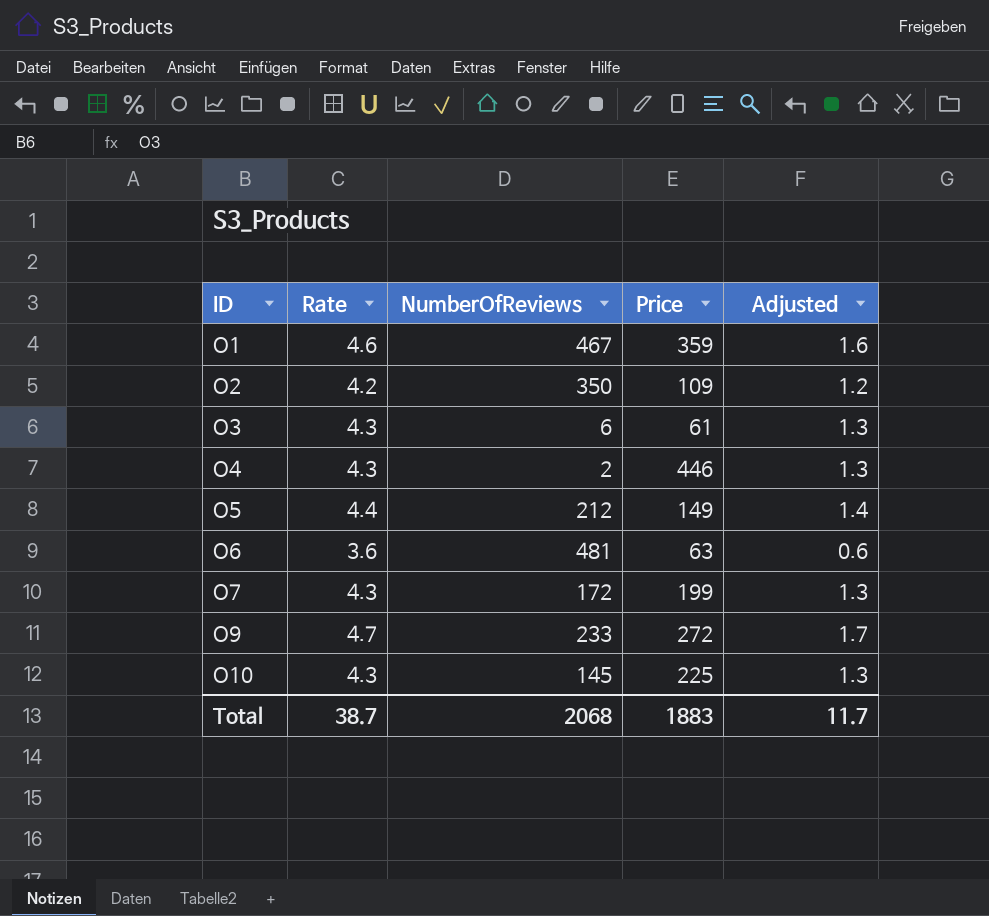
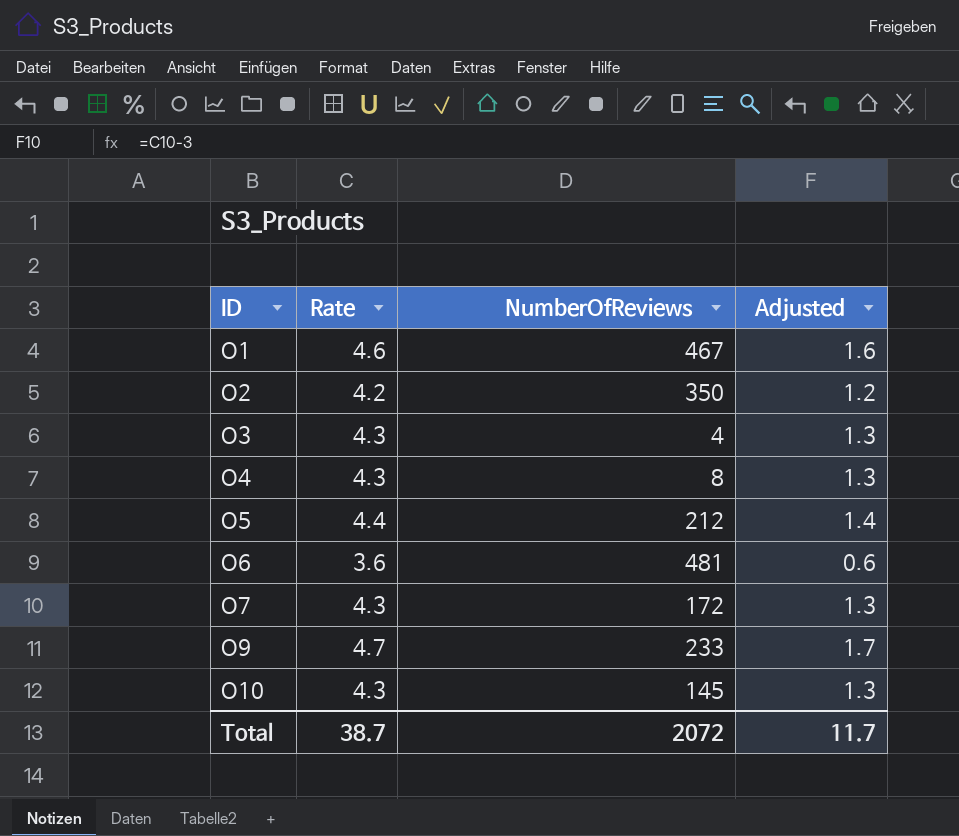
column Price | position: 4 -> none
O3 | NumberOfReviews: 6 -> 4
O4 | NumberOfReviews: 2 -> 8
Total | NumberOfReviews: 2068 -> 2072

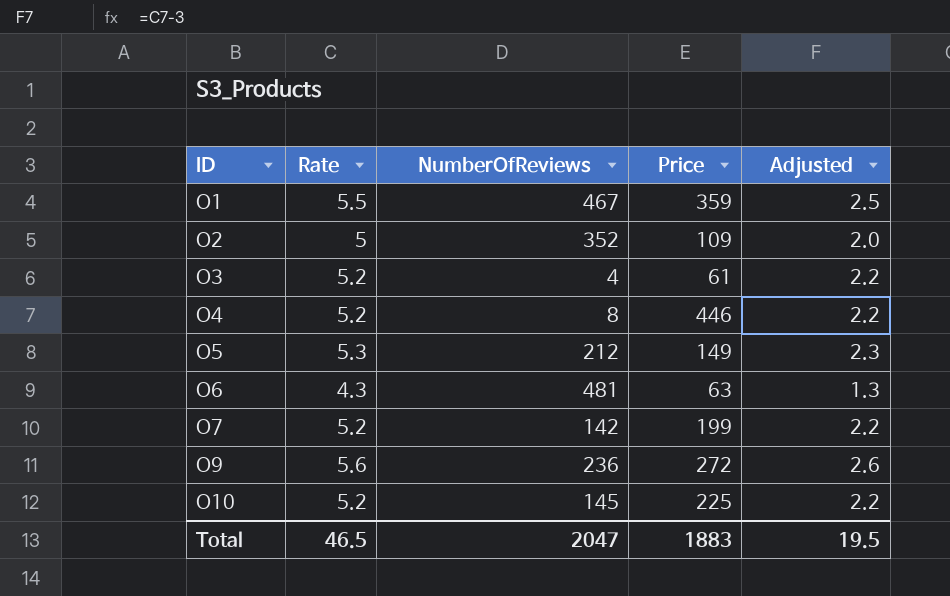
column Price | position: none -> 4
O1 | Rate: 4.6 -> 5.5
O1 | Adjusted: 1.6 -> 2.5
O2 | Rate: 4.2 -> 5
O2 | NumberOfReviews: 350 -> 352
O2 | Adjusted: 1.2 -> 2.0
O3 | Rate: 4.3 -> 5.2
O3 | Adjusted: 1.3 -> 2.2
O4 | Rate: 4.3 -> 5.2
O4 | Adjusted: 1.3 -> 2.2
O5 | Rate: 4.4 -> 5.3
O5 | Adjusted: 1.4 -> 2.3
O6 | Rate: 3.6 -> 4.3
O6 | Adjusted: 0.6 -> 1.3
O7 | Rate: 4.3 -> 5.2
O7 | NumberOfReviews: 172 -> 142
O7 | Adjusted: 1.3 -> 2.2
O9 | Rate: 4.7 -> 5.6
O9 | NumberOfReviews: 233 -> 236
O9 | Adjusted: 1.7 -> 2.6
O10 | Rate: 4.3 -> 5.2
O10 | Adjusted: 1.3 -> 2.2
Total | Rate: 38.7 -> 46.5
Total | NumberOfReviews: 2072 -> 2047
Total | Adjusted: 11.7 -> 19.5

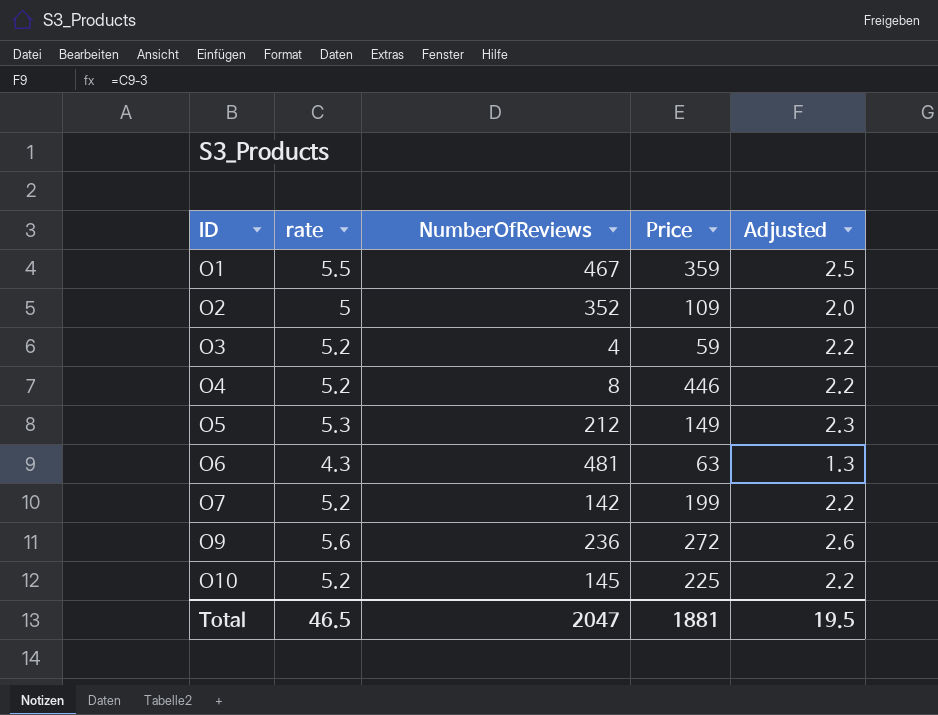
column name: Rate -> rate
O3 | Price: 61 -> 59
Total | Price: 1883 -> 1881

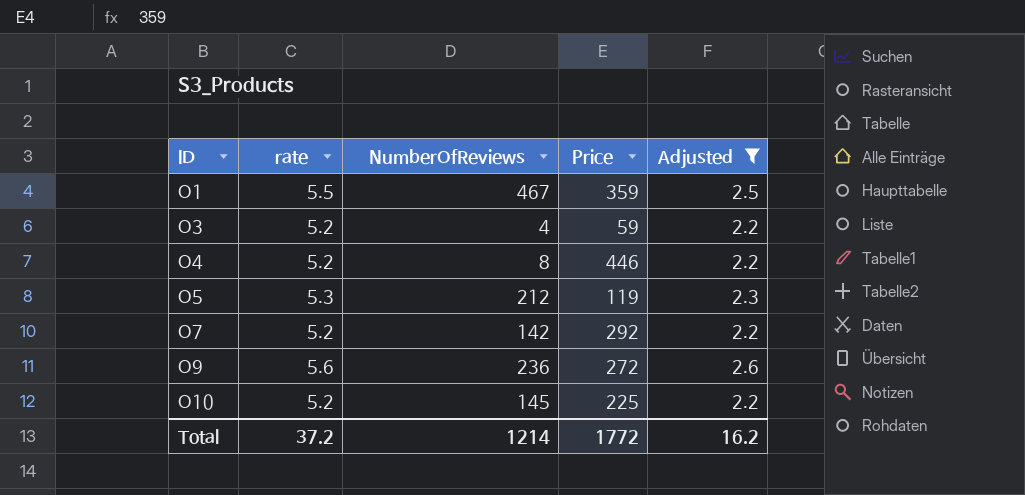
filter: none -> Adjusted >= 2.2
O5 | Price: 149 -> 119
O7 | Price: 199 -> 292
Total | rate: 46.5 -> 37.2
Total | NumberOfReviews: 2047 -> 1214
Total | Price: 1881 -> 1772
Total | Adjusted: 19.5 -> 16.2

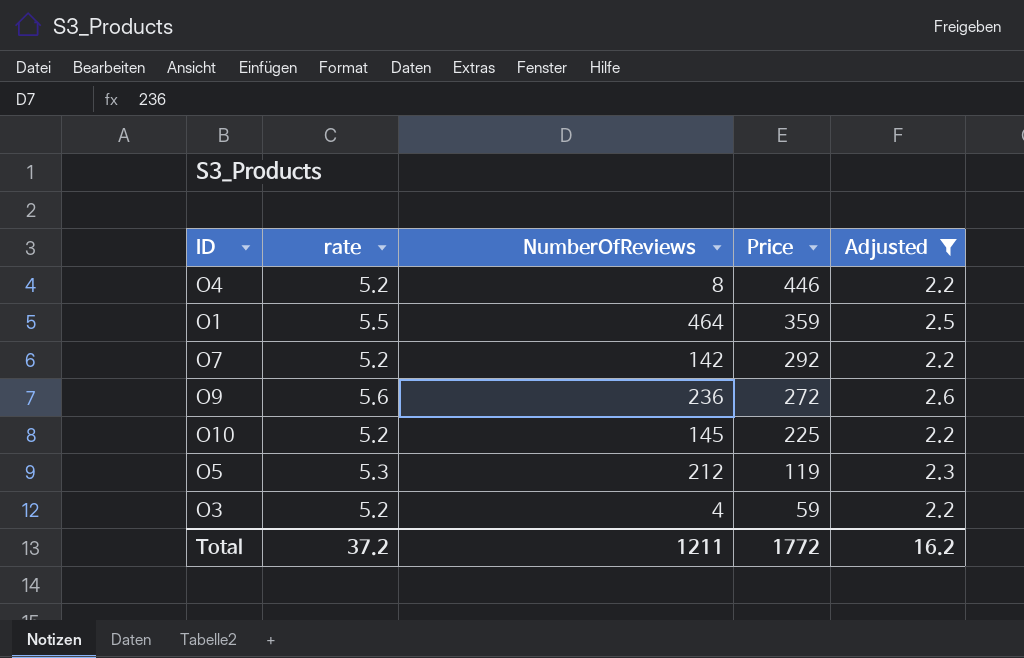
row order: ID ascending -> Price descending
O1 | NumberOfReviews: 467 -> 464
Total | NumberOfReviews: 1214 -> 1211

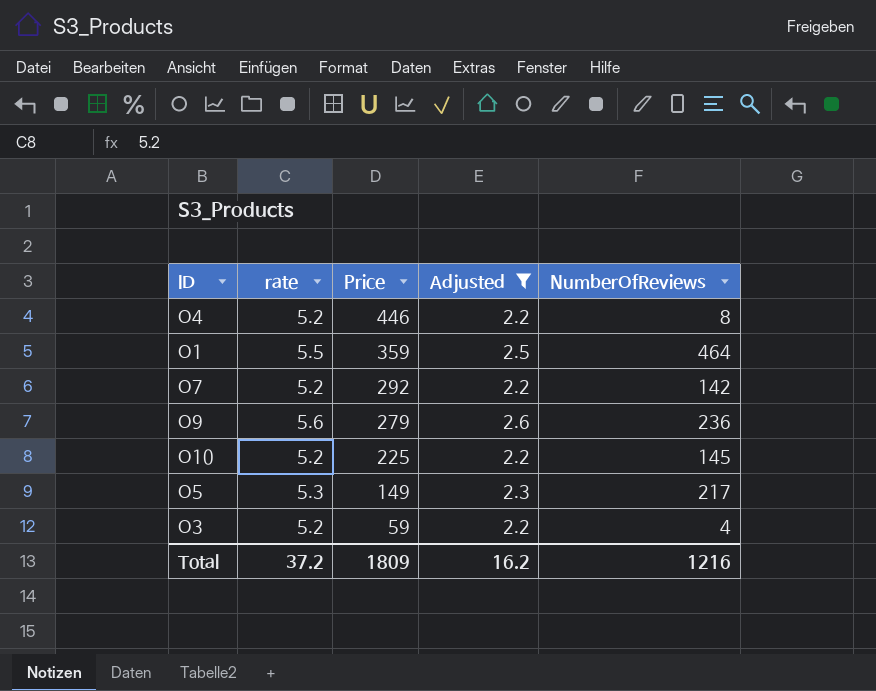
column NumberOfReviews | position: 3 -> 5
O9 | Price: 272 -> 279
O5 | Price: 119 -> 149
O5 | NumberOfReviews: 212 -> 217
Total | Price: 1772 -> 1809
Total | NumberOfReviews: 1211 -> 1216

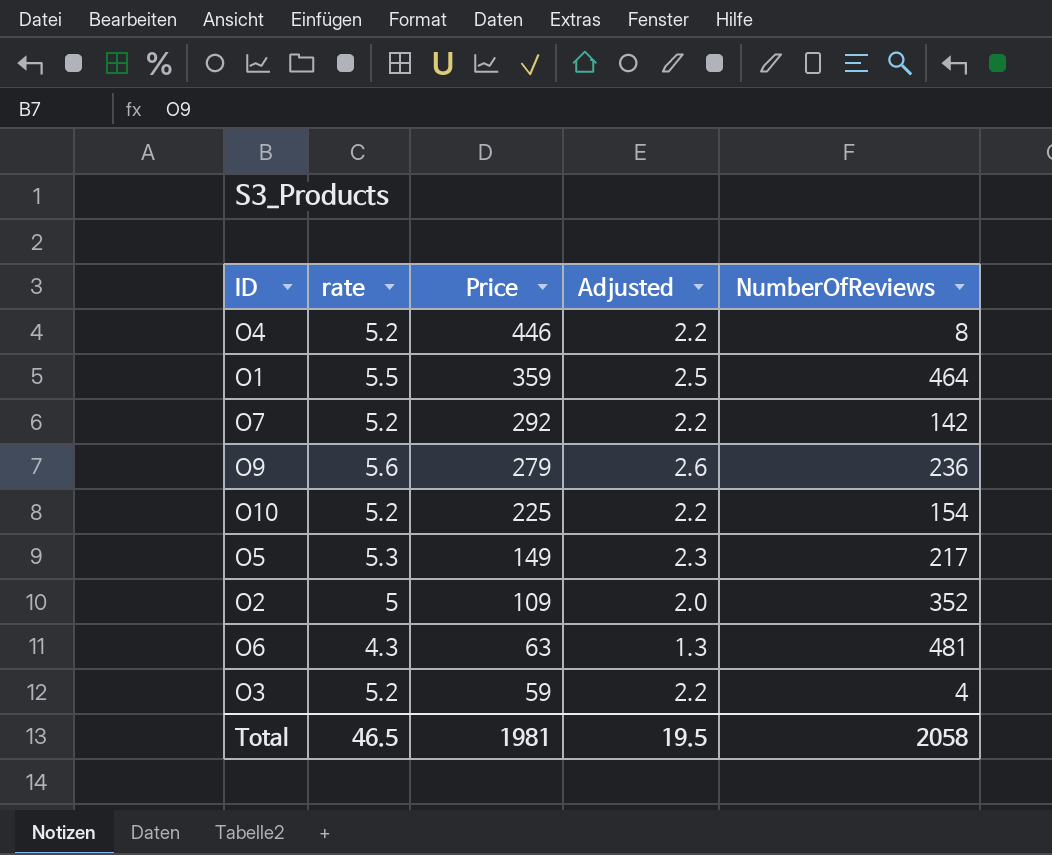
filter: Adjusted >= 2.2 -> none
O10 | NumberOfReviews: 145 -> 154
Total | rate: 37.2 -> 46.5
Total | Price: 1809 -> 1981
Total | Adjusted: 16.2 -> 19.5
Total | NumberOfReviews: 1216 -> 2058

